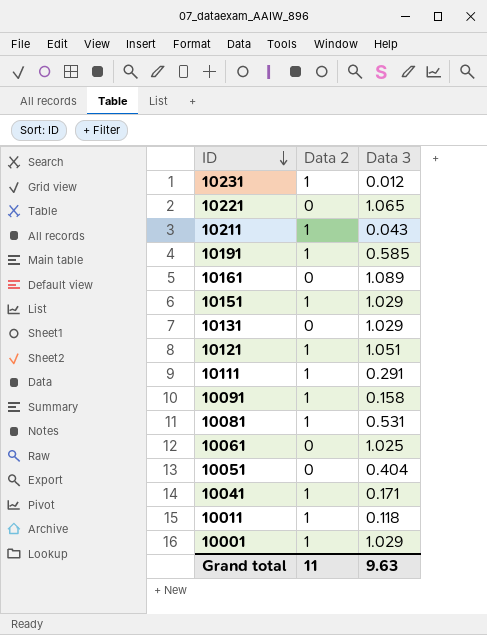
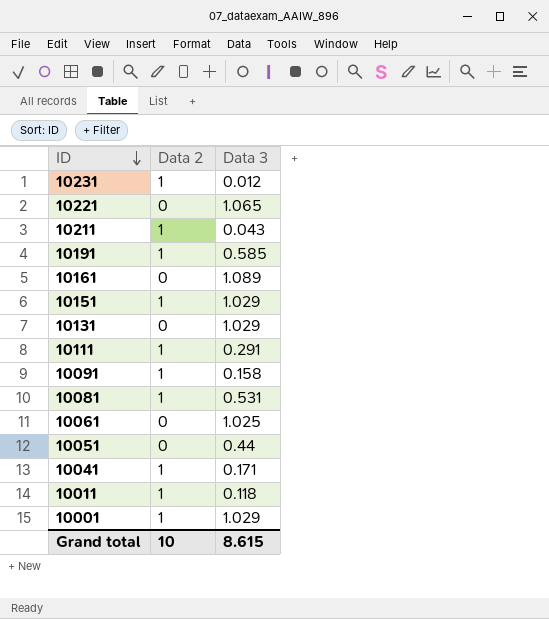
row 10121: 1 | 1.051 -> none
10051 | Data 3: 0.404 -> 0.44
Grand total | Data 2: 11 -> 10
Grand total | Data 3: 9.63 -> 8.615

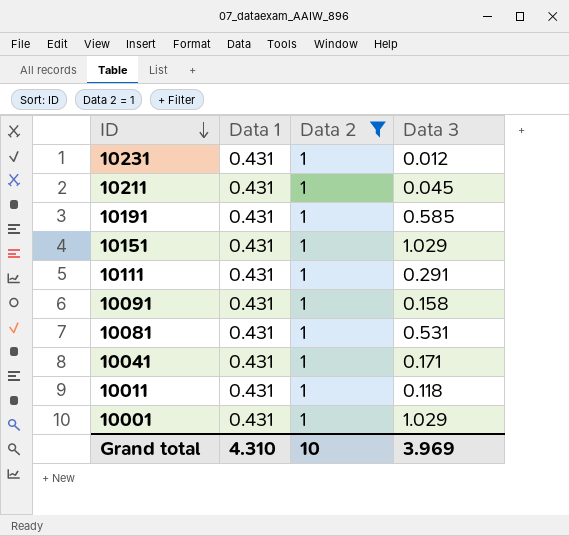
filter: none -> Data 2 = 1
column Data 1 | position: none -> 2
10211 | Data 3: 0.043 -> 0.045
Grand total | Data 3: 8.615 -> 3.969

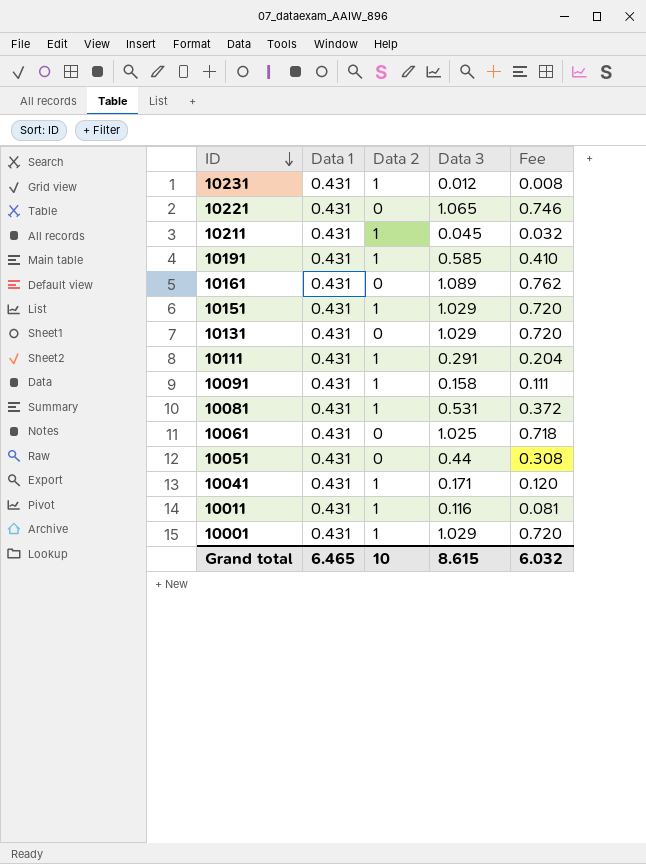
filter: Data 2 = 1 -> none
column Fee | formula: none -> [Data 3] * 0.7
10011 | Data 3: 0.118 -> 0.116
Grand total | Data 1: 4.310 -> 6.465
Grand total | Data 3: 3.969 -> 8.615

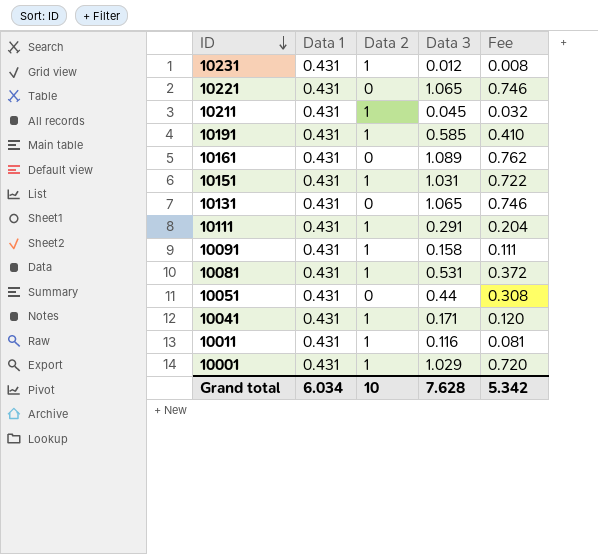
row 10061: 0.431 | 0 | 1.025 | 0.718 -> none
10151 | Data 3: 1.029 -> 1.031
10151 | Fee: 0.720 -> 0.722
10131 | Data 3: 1.029 -> 1.065
10131 | Fee: 0.720 -> 0.746
Grand total | Data 1: 6.465 -> 6.034
Grand total | Data 3: 8.615 -> 7.628
Grand total | Fee: 6.032 -> 5.342

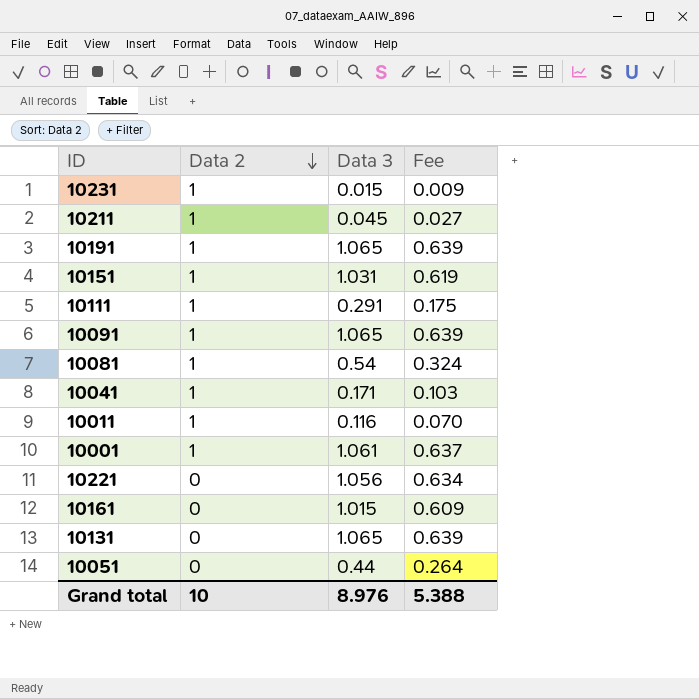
row order: ID descending -> Data 2 descending
column Data 1 | position: 2 -> none
column Fee | formula: [Data 3] * 0.7 -> [Data 3] * 0.6
10231 | Data 3: 0.012 -> 0.015
10191 | Data 3: 0.585 -> 1.065
10091 | Data 3: 0.158 -> 1.065
10081 | Data 3: 0.531 -> 0.54
10001 | Data 3: 1.029 -> 1.061
10221 | Data 3: 1.065 -> 1.056
10161 | Data 3: 1.089 -> 1.015
Grand total | Data 3: 7.628 -> 8.976
Grand total | Fee: 5.342 -> 5.388

